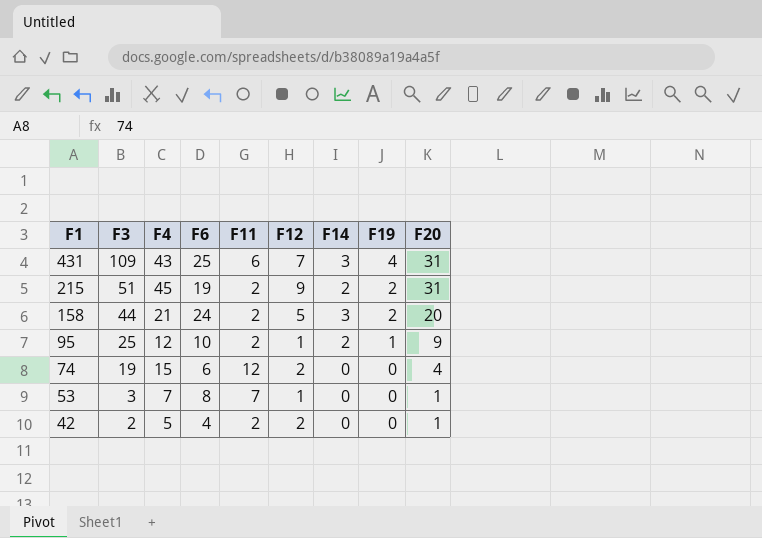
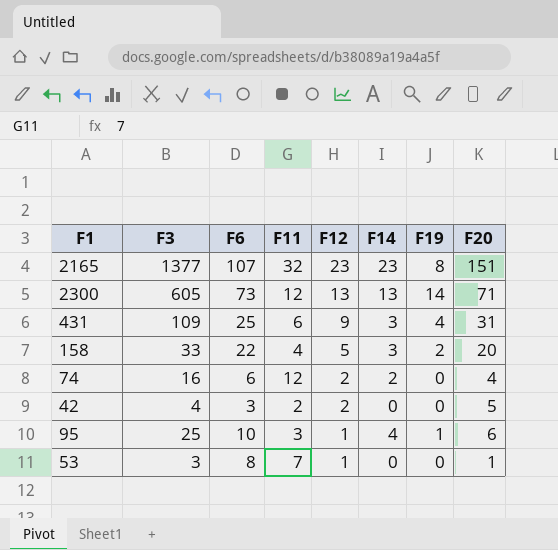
row order: F1 descending -> F12 descending
column F4 | position: 3 -> none
row 215: 51 | 45 | 19 | 2 | 9 | 2 | 2 | 31 -> none
row 2165: none -> 1377 | 107 | 32 | 23 | 23 | 8 | 151
row 2300: none -> 605 | 73 | 12 | 13 | 13 | 14 | 71
431 | F12: 7 -> 9
158 | F3: 44 -> 33
158 | F6: 24 -> 22
158 | F11: 2 -> 4
74 | F3: 19 -> 16
74 | F14: 0 -> 2
42 | F3: 2 -> 4
42 | F6: 4 -> 3
42 | F20: 1 -> 5
95 | F11: 2 -> 3
95 | F14: 2 -> 4
95 | F20: 9 -> 6

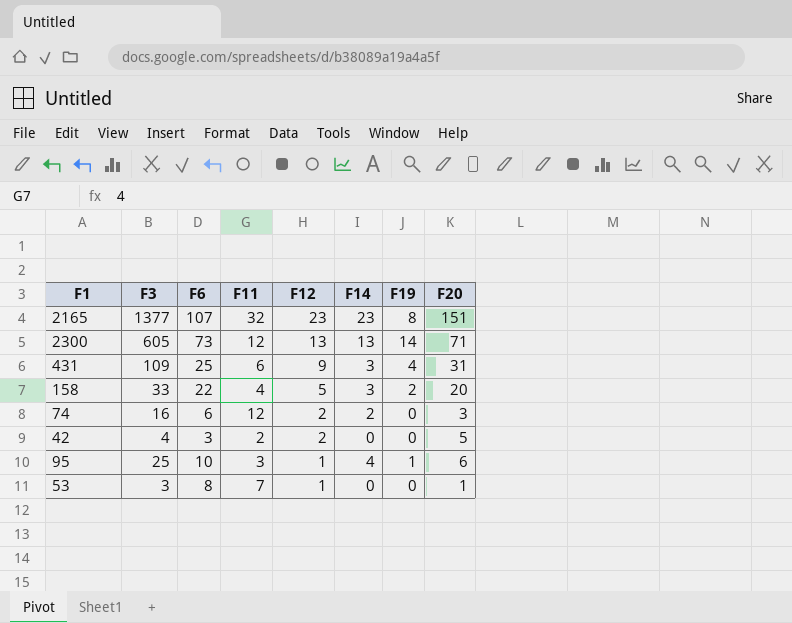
74 | F20: 4 -> 3

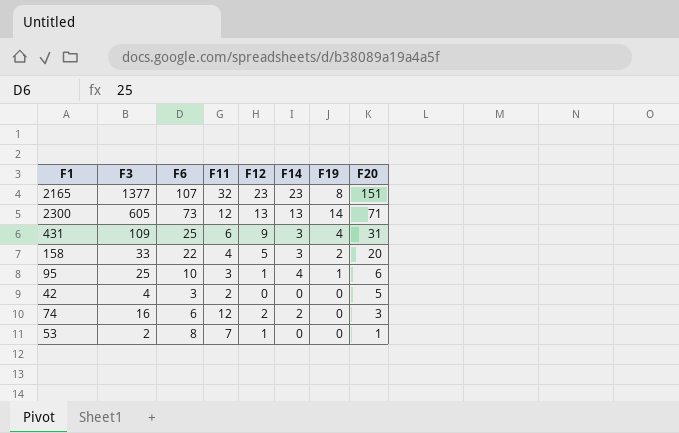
row order: F12 descending -> F20 descending
42 | F12: 2 -> 0
53 | F3: 3 -> 2

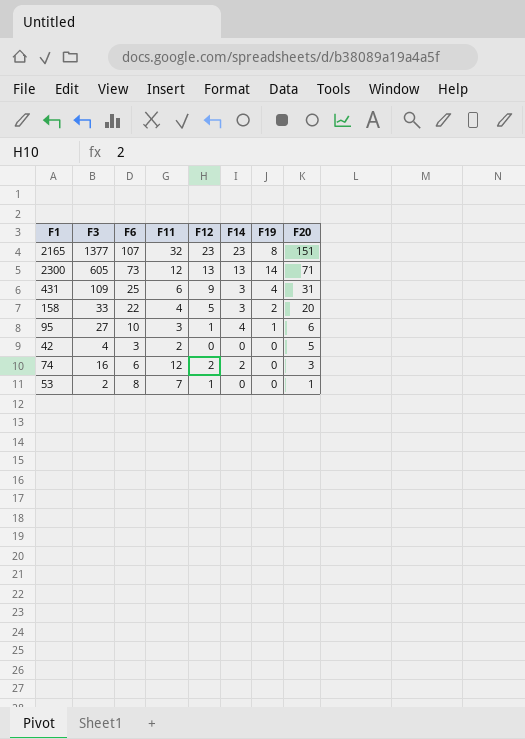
95 | F3: 25 -> 27

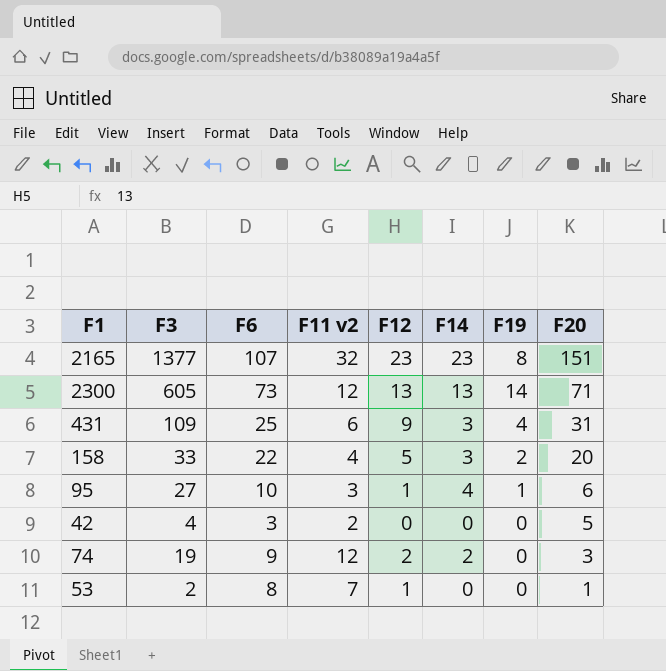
column name: F11 -> F11 v2
74 | F3: 16 -> 19
74 | F6: 6 -> 9

